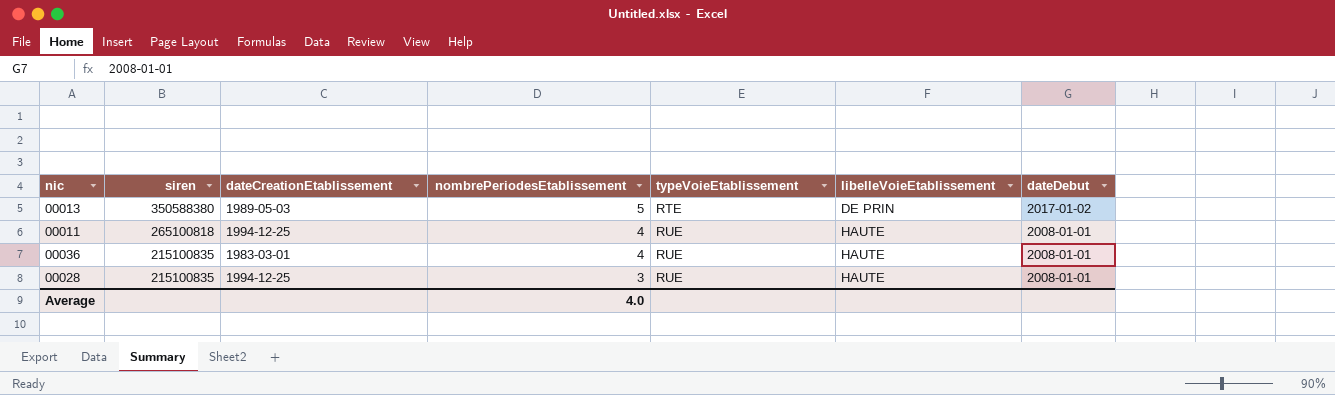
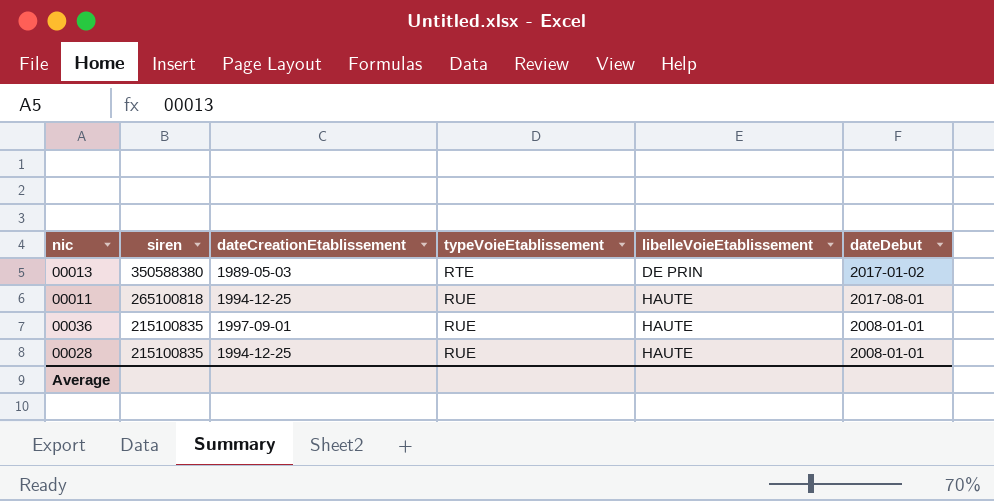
column nombrePeriodesEtablissement | position: 4 -> none
00011 | dateDebut: 2008-01-01 -> 2017-08-01
00036 | dateCreationEtablissement: 1983-03-01 -> 1997-09-01

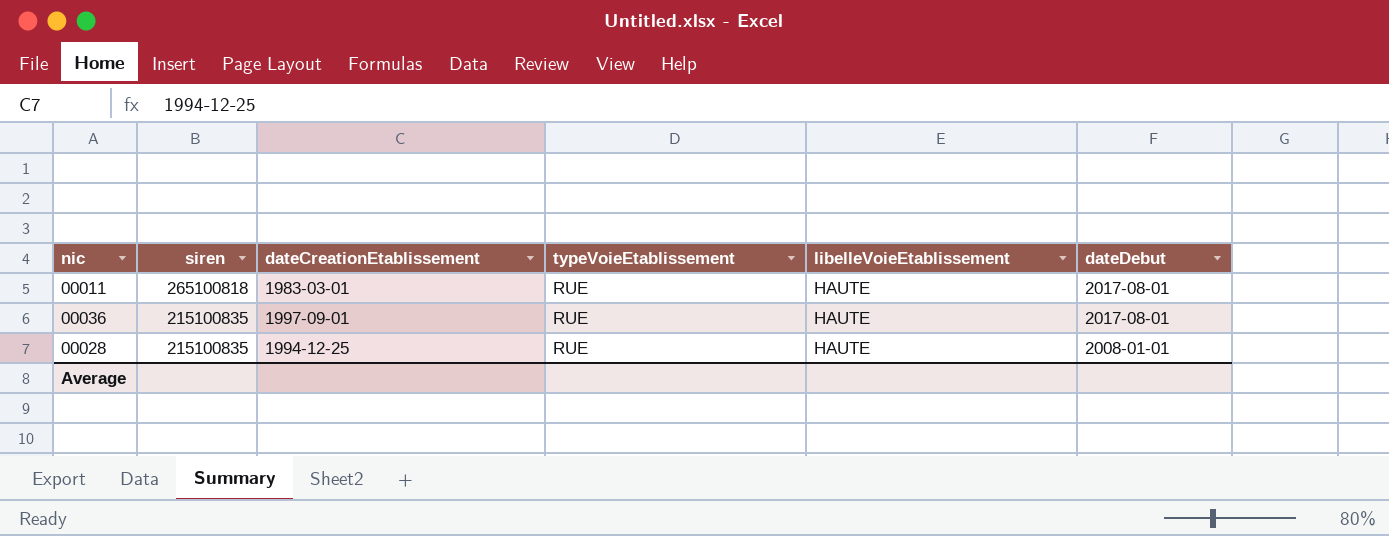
row 00013: 350588380 | 1989-05-03 | RTE | DE PRIN | 2017-01-02 -> none
00011 | dateCreationEtablissement: 1994-12-25 -> 1983-03-01
00036 | dateDebut: 2008-01-01 -> 2017-08-01

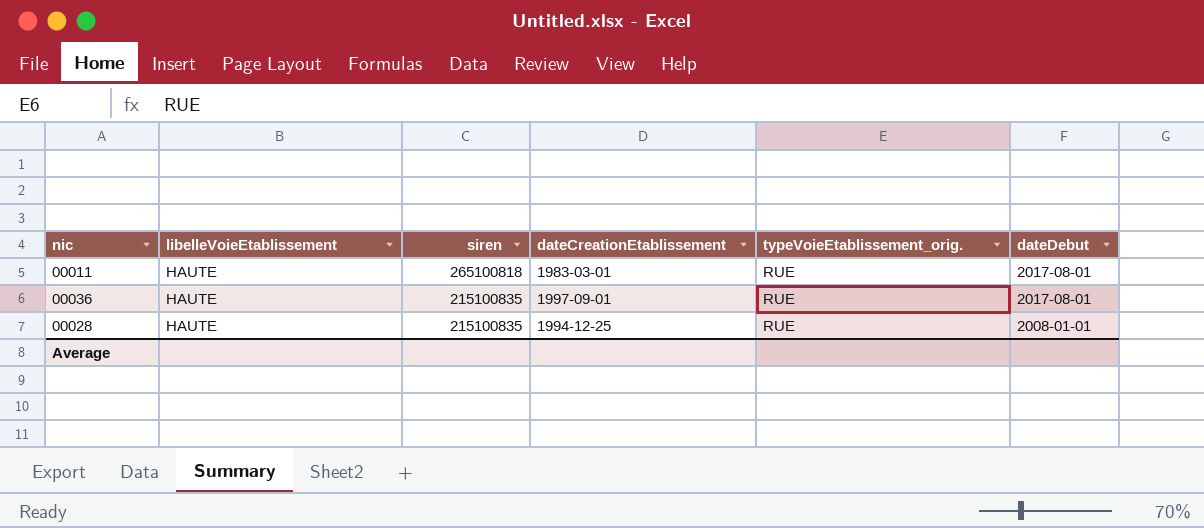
column libelleVoieEtablissement | position: 5 -> 2
column name: typeVoieEtablissement -> typeVoieEtablissement_orig.

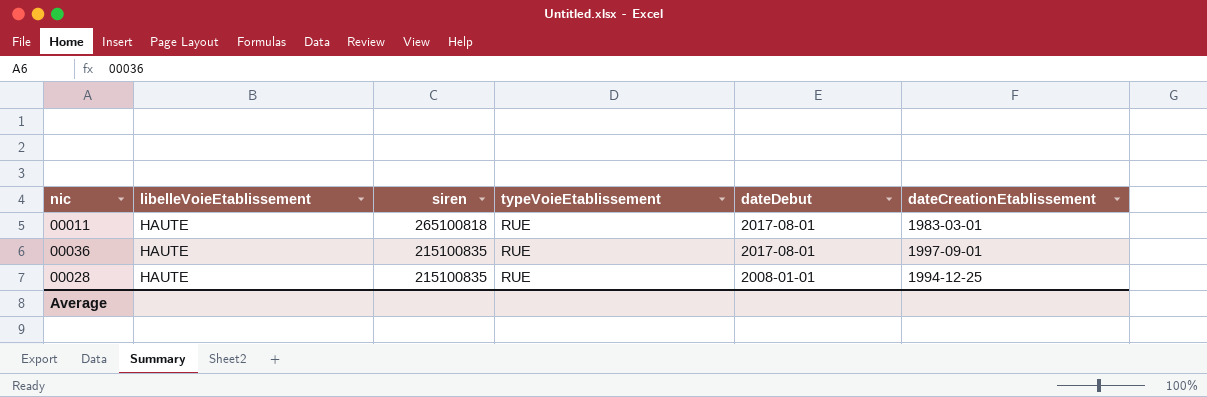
column name: typeVoieEtablissement_orig. -> typeVoieEtablissement
column dateCreationEtablissement | position: 4 -> 6

